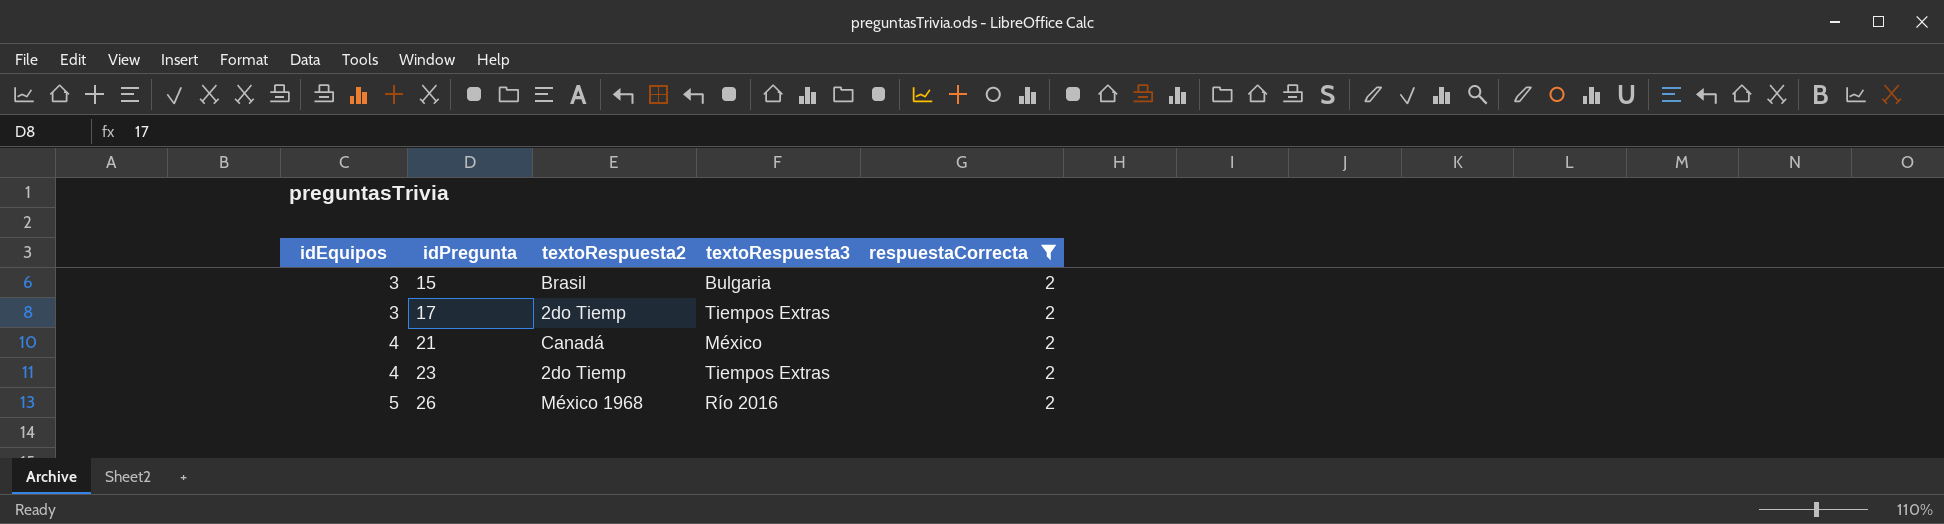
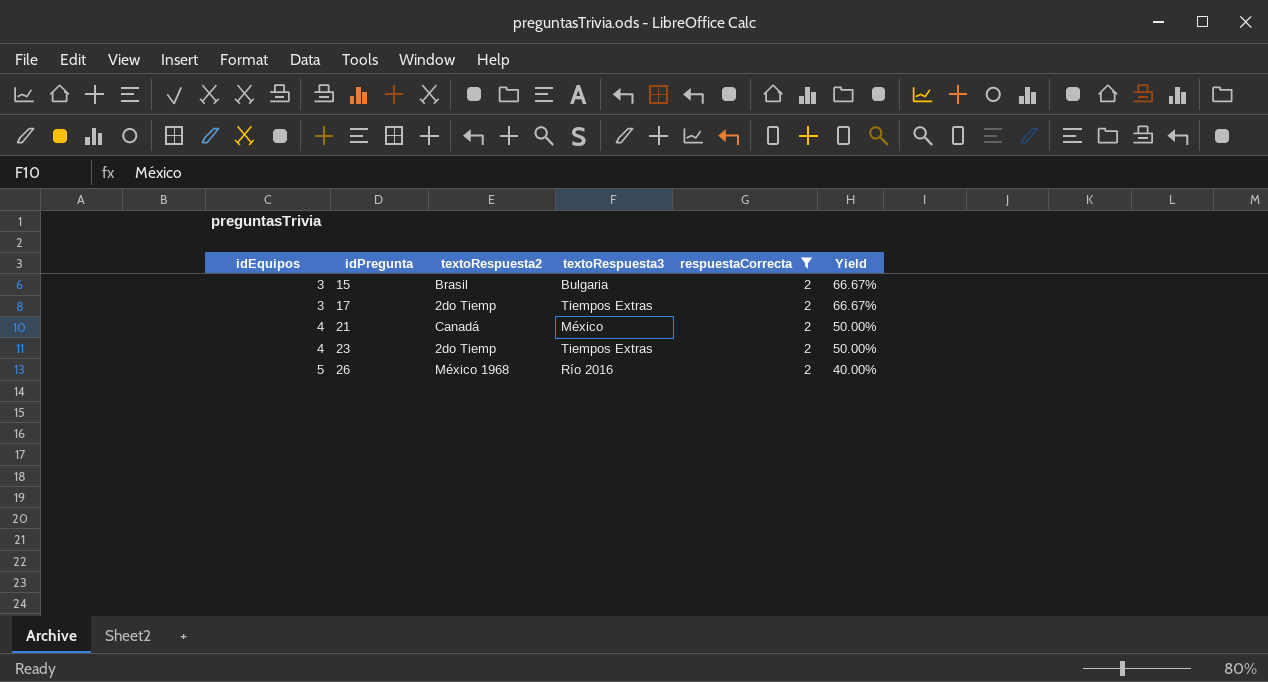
column Yield | formula: none -> [respuestaCorrecta] / [idEquipos]

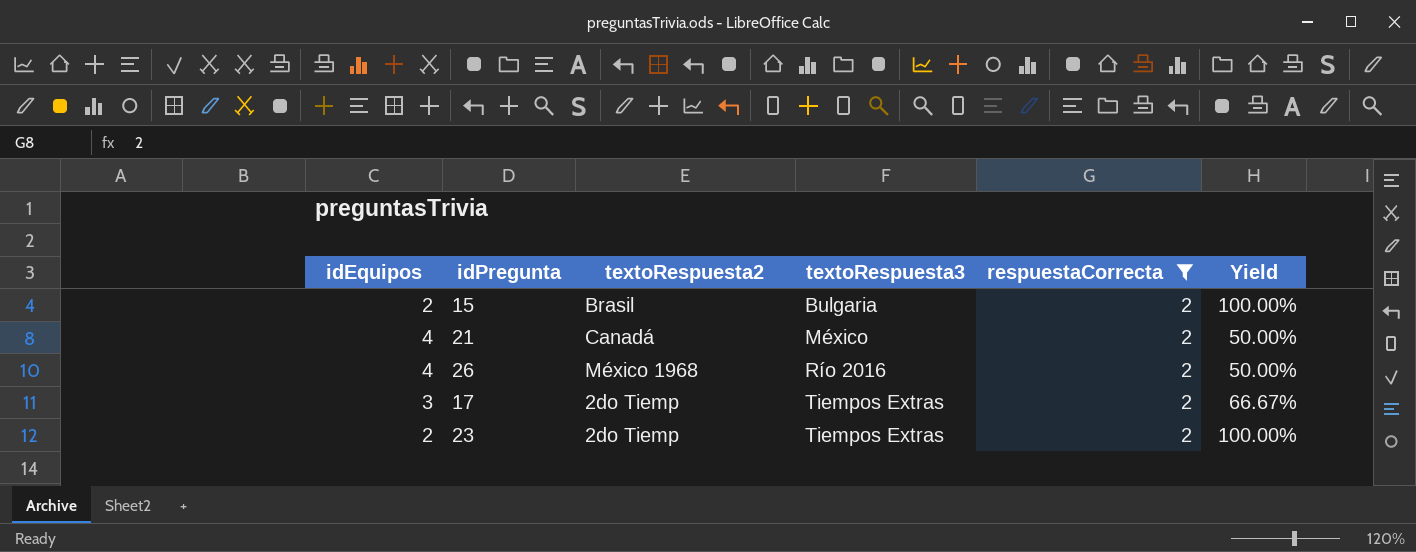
row order: idEquipos ascending -> textoRespuesta3 ascending
15 | idEquipos: 3 -> 2
15 | Yield: 66.67% -> 100.00%
26 | idEquipos: 5 -> 4
26 | Yield: 40.00% -> 50.00%
23 | idEquipos: 4 -> 2
23 | Yield: 50.00% -> 100.00%

